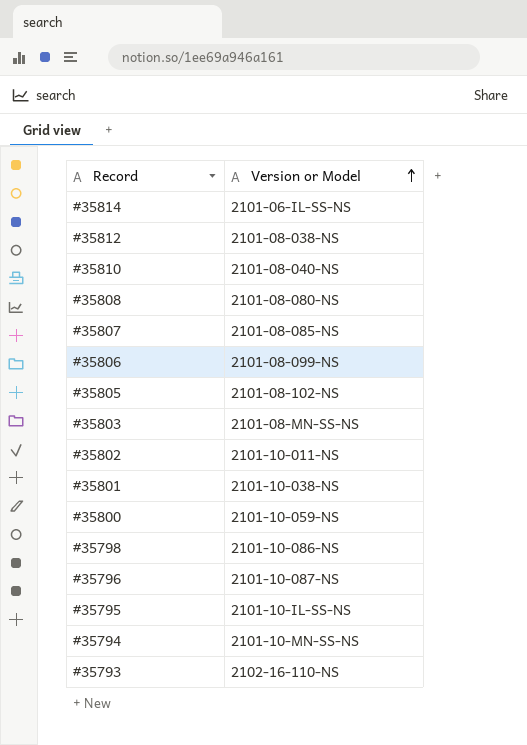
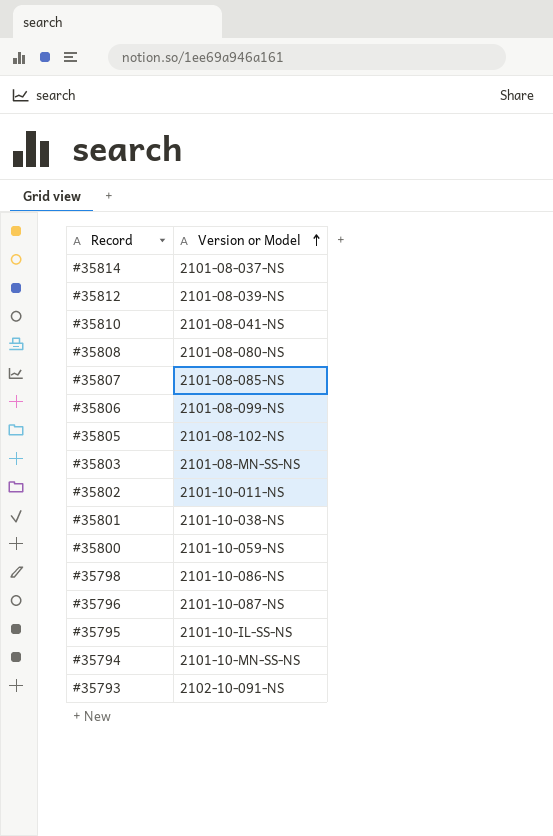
#35814 | Version or Model: 2101-06-IL-SS-NS -> 2101-08-037-NS
#35812 | Version or Model: 2101-08-038-NS -> 2101-08-039-NS
#35810 | Version or Model: 2101-08-040-NS -> 2101-08-041-NS
#35793 | Version or Model: 2102-16-110-NS -> 2102-10-091-NS

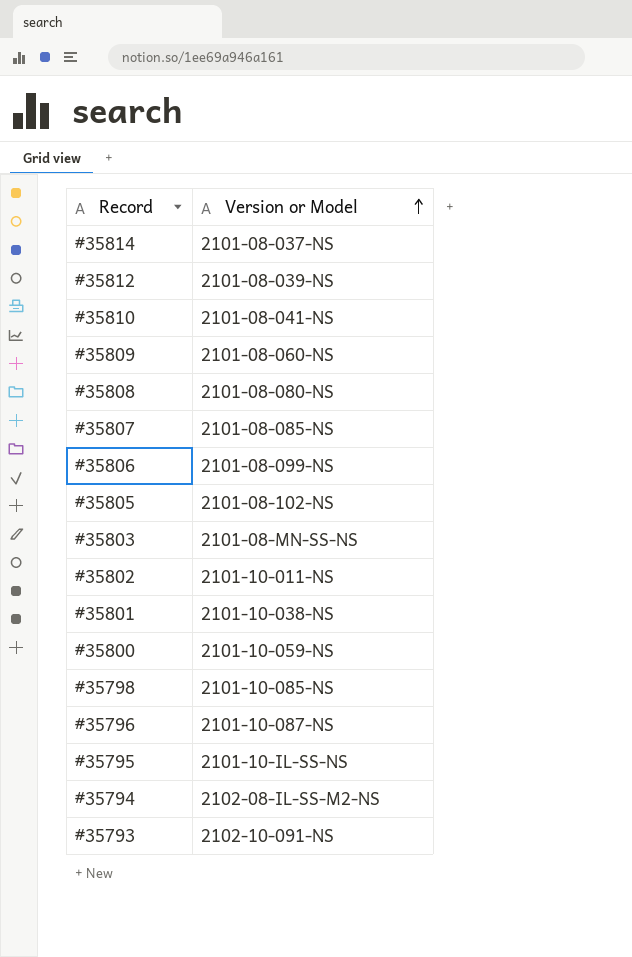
row #35809: none -> 2101-08-060-NS
#35798 | Version or Model: 2101-10-086-NS -> 2101-10-085-NS
#35794 | Version or Model: 2101-10-MN-SS-NS -> 2102-08-IL-SS-M2-NS

